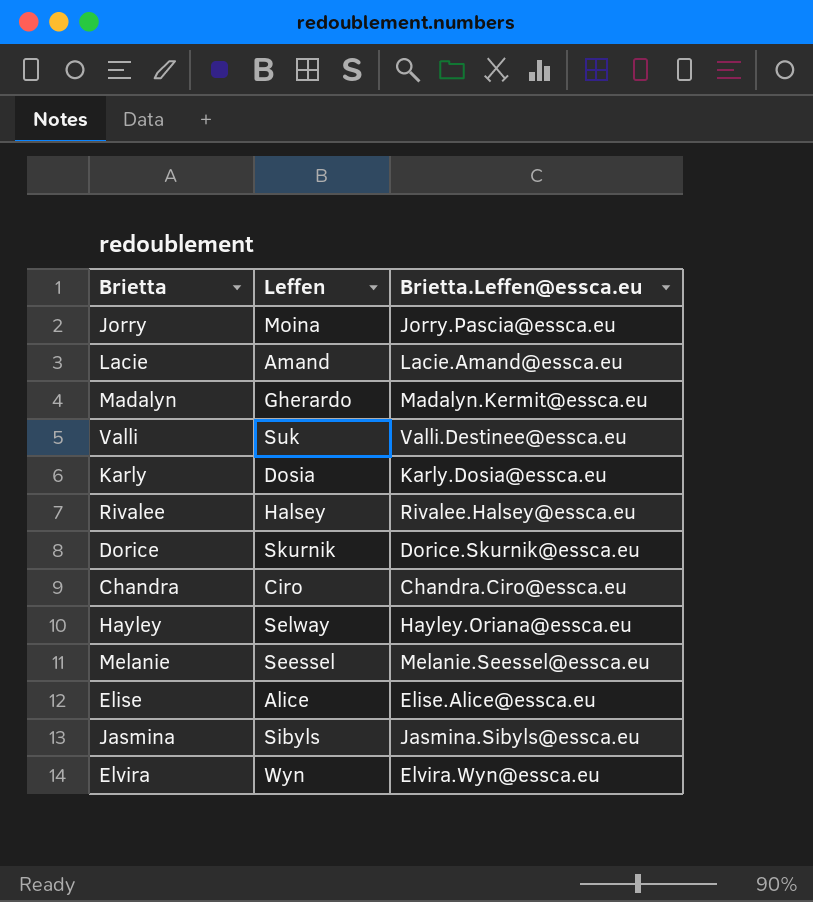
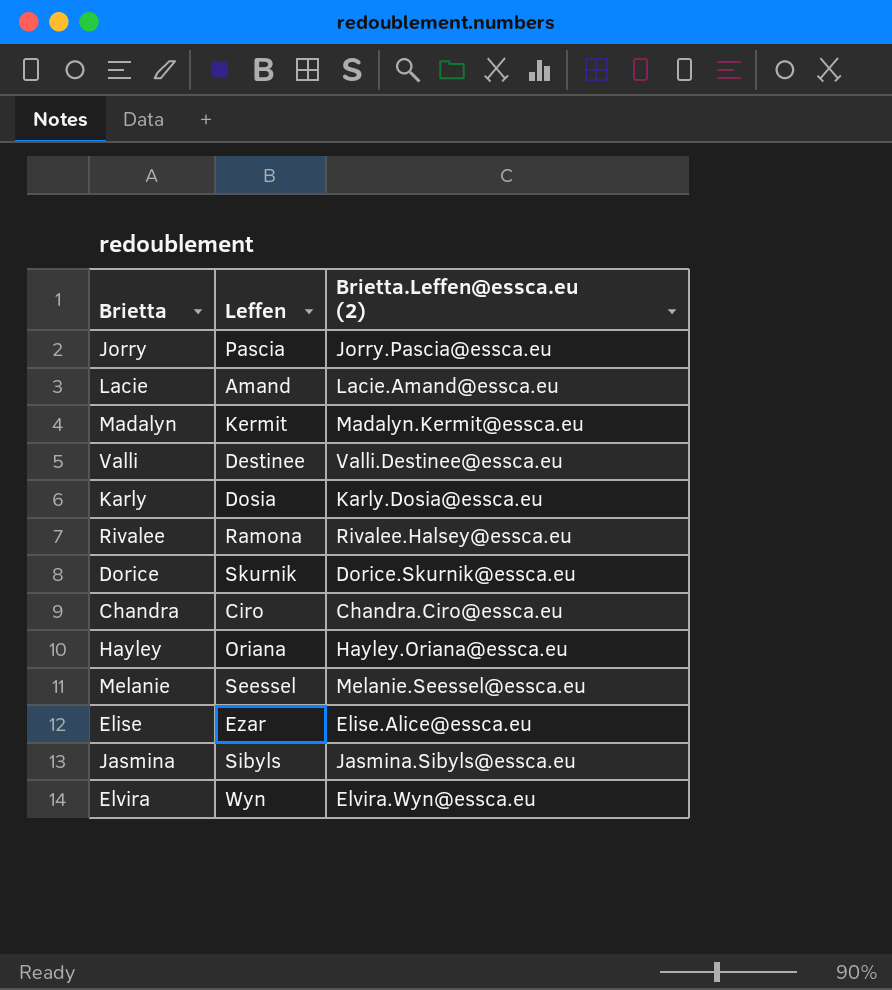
column name: Brietta.Leffen@essca.eu -> Brietta.Leffen@essca.eu (2)
Jorry | Leffen: Moina -> Pascia
Madalyn | Leffen: Gherardo -> Kermit
Valli | Leffen: Suk -> Destinee
Rivalee | Leffen: Halsey -> Ramona
Hayley | Leffen: Selway -> Oriana
Elise | Leffen: Alice -> Ezar

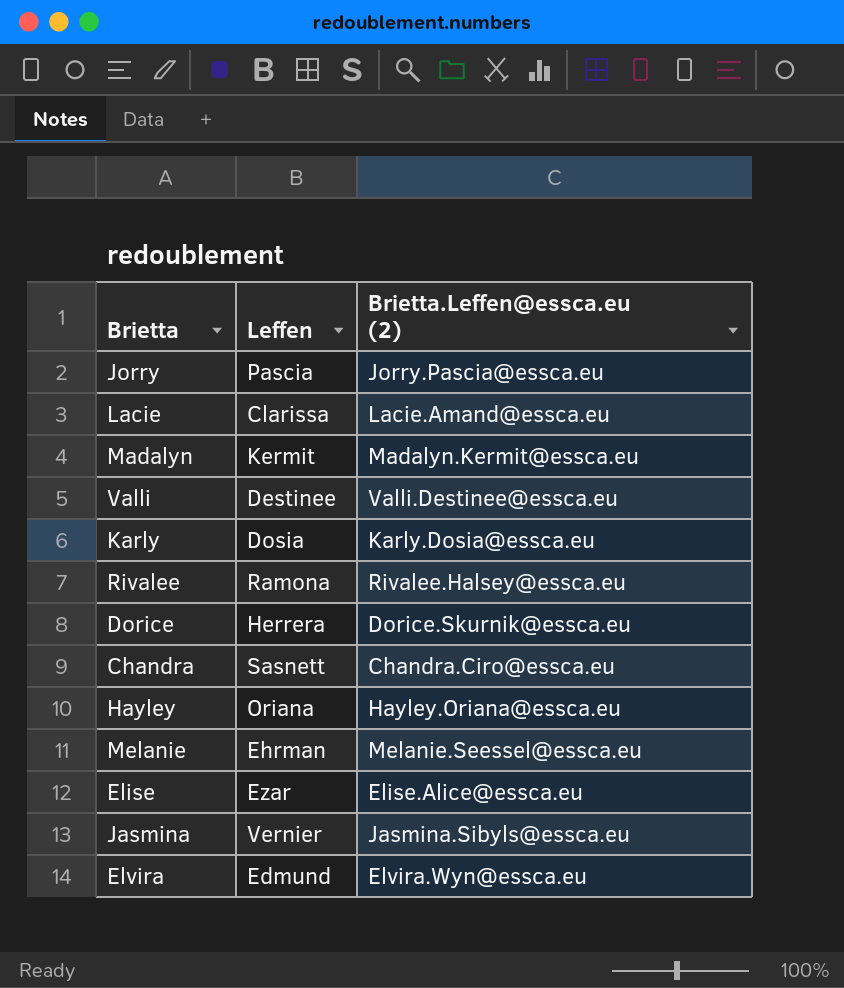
Lacie | Leffen: Amand -> Clarissa
Dorice | Leffen: Skurnik -> Herrera
Chandra | Leffen: Ciro -> Sasnett
Melanie | Leffen: Seessel -> Ehrman
Jasmina | Leffen: Sibyls -> Vernier
Elvira | Leffen: Wyn -> Edmund

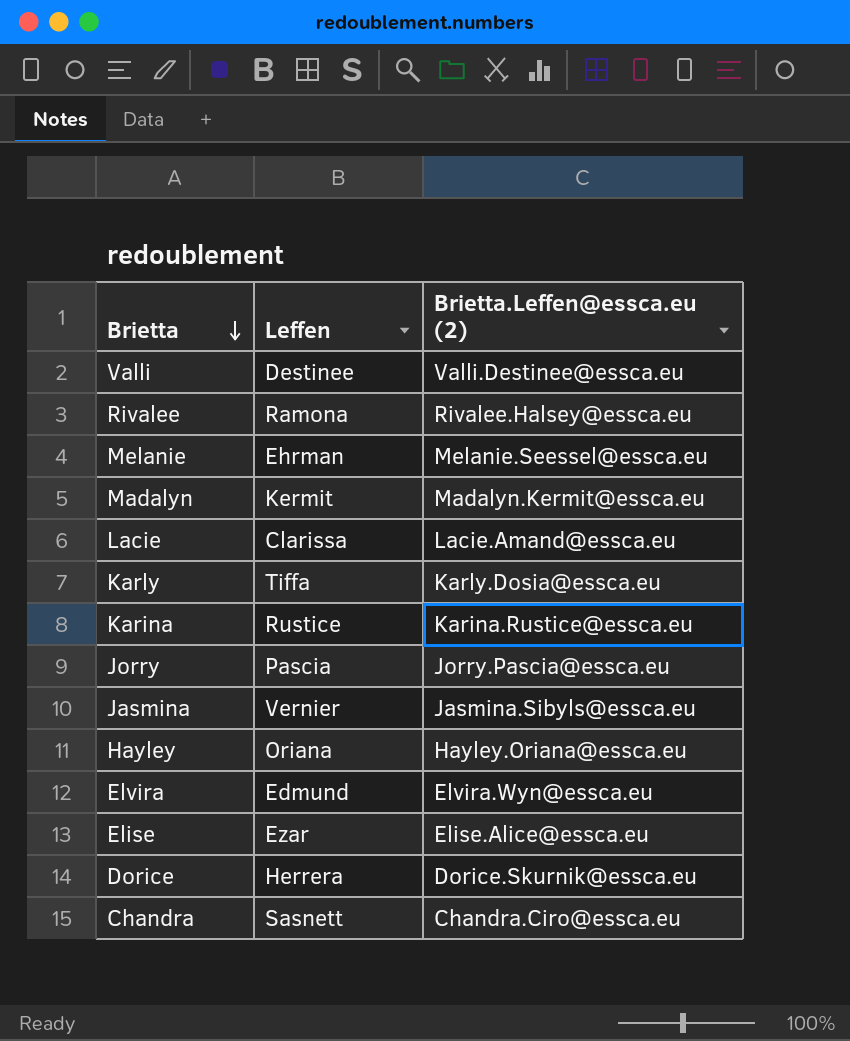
row order: none -> Brietta descending
Karly | Leffen: Dosia -> Tiffa
row Karina: none -> Rustice | Karina.Rustice@essca.eu

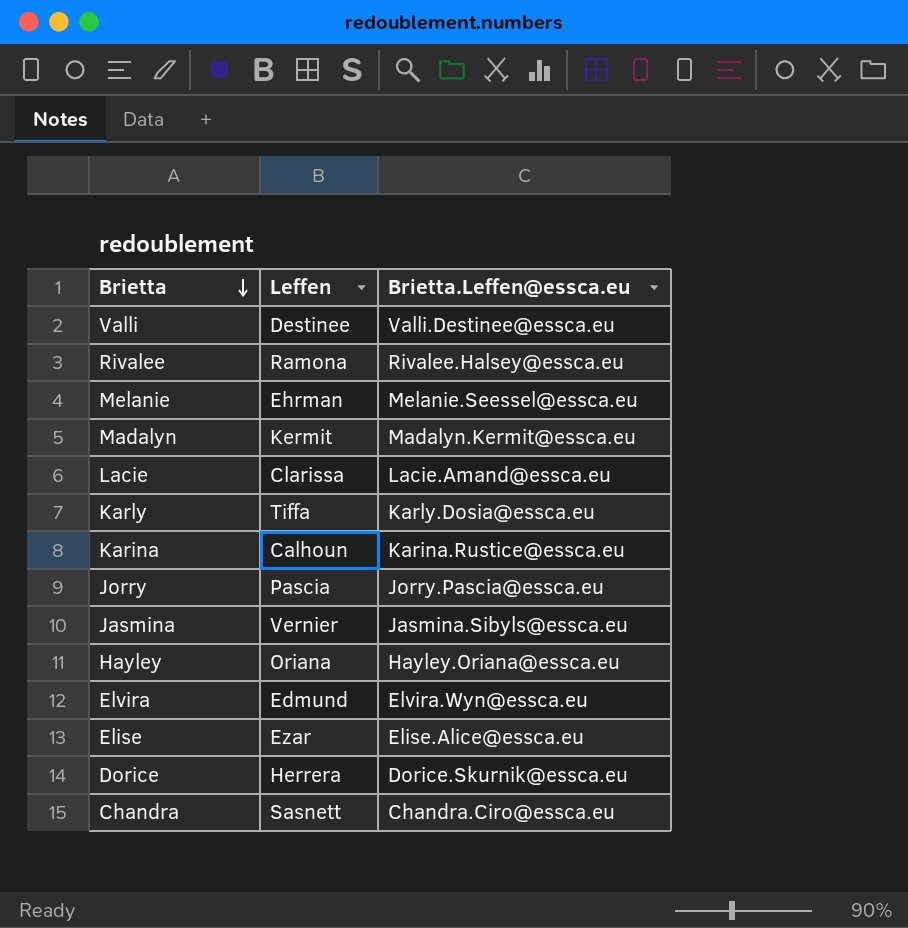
column name: Brietta.Leffen@essca.eu (2) -> Brietta.Leffen@essca.eu
Karina | Leffen: Rustice -> Calhoun

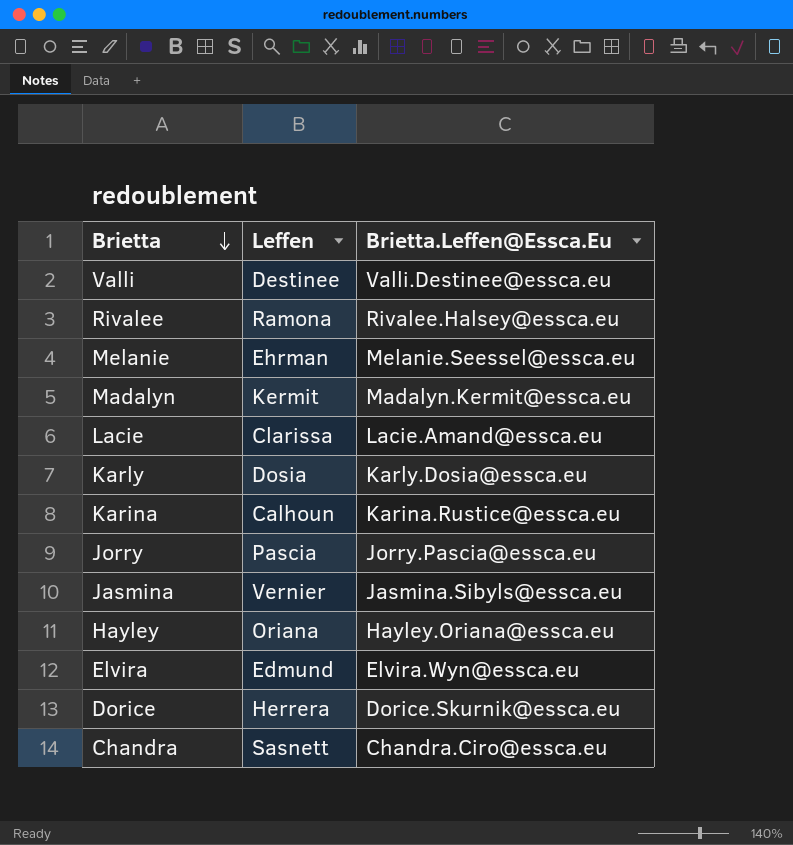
column name: Brietta.Leffen@essca.eu -> Brietta.Leffen@Essca.Eu
row Elise: Ezar | Elise.Alice@essca.eu -> none
Karly | Leffen: Tiffa -> Dosia

